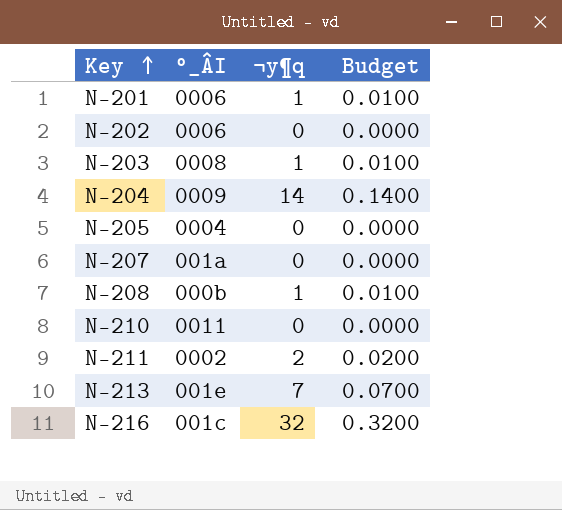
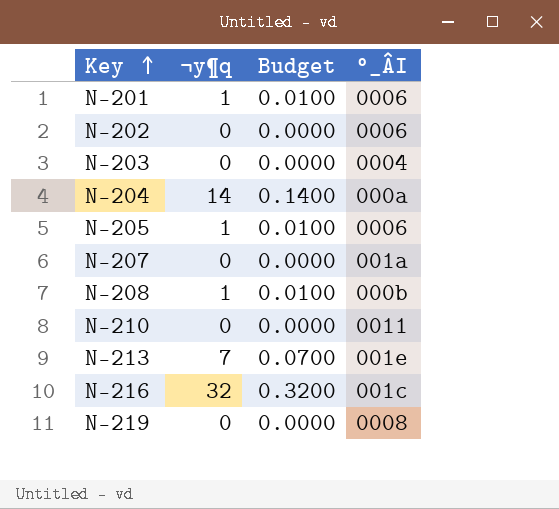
column °_ÂI | position: 2 -> 4
row N-211: 0002 | 2 | 0.0200 -> none
N-203 | ¬y¶q: 1 -> 0
N-203 | Budget: 0.0100 -> 0.0000
N-203 | °_ÂI: 0008 -> 0004
N-204 | °_ÂI: 0009 -> 000a
N-205 | ¬y¶q: 0 -> 1
N-205 | Budget: 0.0000 -> 0.0100
N-205 | °_ÂI: 0004 -> 0006
row N-219: none -> 0 | 0.0000 | 0008

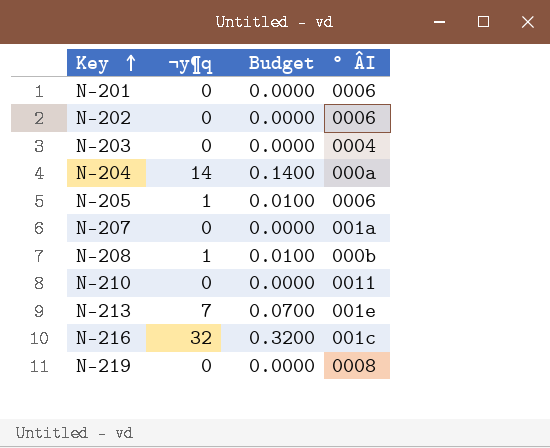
column name: °_ÂI -> ° ÂI
N-201 | ¬y¶q: 1 -> 0
N-201 | Budget: 0.0100 -> 0.0000

